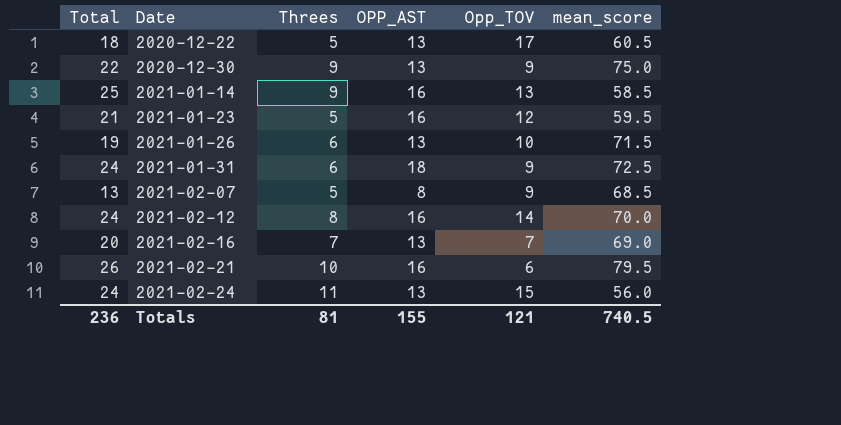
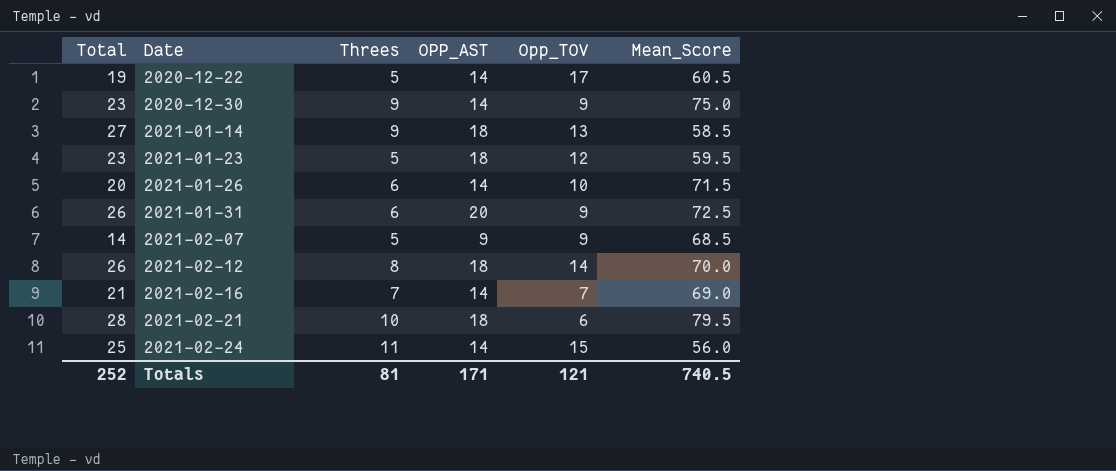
column name: mean_score -> Mean_Score
2020-12-22 | Total: 18 -> 19
2020-12-22 | OPP_AST: 13 -> 14
2020-12-30 | Total: 22 -> 23
2020-12-30 | OPP_AST: 13 -> 14
2021-01-14 | Total: 25 -> 27
2021-01-14 | OPP_AST: 16 -> 18
2021-01-23 | Total: 21 -> 23
2021-01-23 | OPP_AST: 16 -> 18
2021-01-26 | Total: 19 -> 20
2021-01-26 | OPP_AST: 13 -> 14
2021-01-31 | Total: 24 -> 26
2021-01-31 | OPP_AST: 18 -> 20
2021-02-07 | Total: 13 -> 14
2021-02-07 | OPP_AST: 8 -> 9
2021-02-12 | Total: 24 -> 26
2021-02-12 | OPP_AST: 16 -> 18
2021-02-16 | Total: 20 -> 21
2021-02-16 | OPP_AST: 13 -> 14
2021-02-21 | Total: 26 -> 28
2021-02-21 | OPP_AST: 16 -> 18
2021-02-24 | Total: 24 -> 25
2021-02-24 | OPP_AST: 13 -> 14
Totals | Total: 236 -> 252
Totals | OPP_AST: 155 -> 171

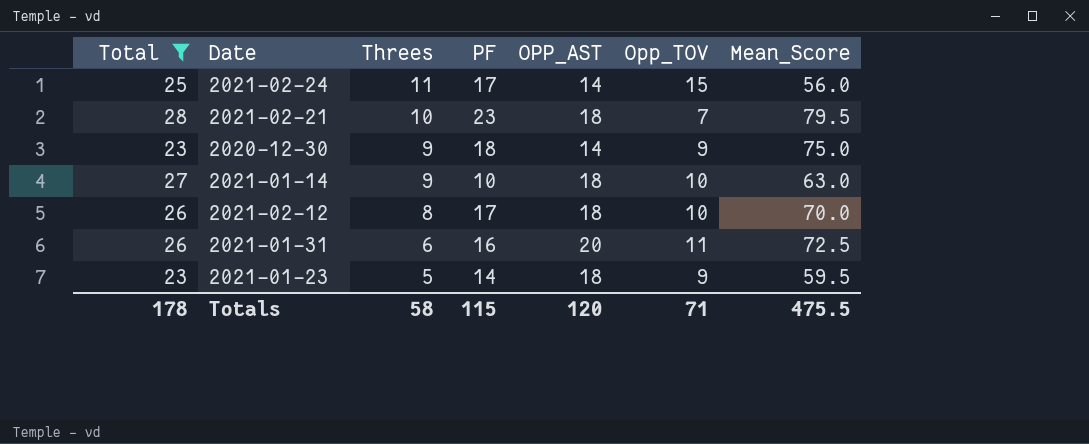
filter: none -> Total >= 23
row order: Date ascending -> Threes descending
column PF | position: none -> 4
2021-02-21 | Opp_TOV: 6 -> 7
2021-01-14 | Opp_TOV: 13 -> 10
2021-01-14 | Mean_Score: 58.5 -> 63.0
2021-02-12 | Opp_TOV: 14 -> 10
2021-01-31 | Opp_TOV: 9 -> 11
2021-01-23 | Opp_TOV: 12 -> 9
Totals | Total: 252 -> 178
Totals | Threes: 81 -> 58
Totals | OPP_AST: 171 -> 120
Totals | Opp_TOV: 121 -> 71
Totals | Mean_Score: 740.5 -> 475.5

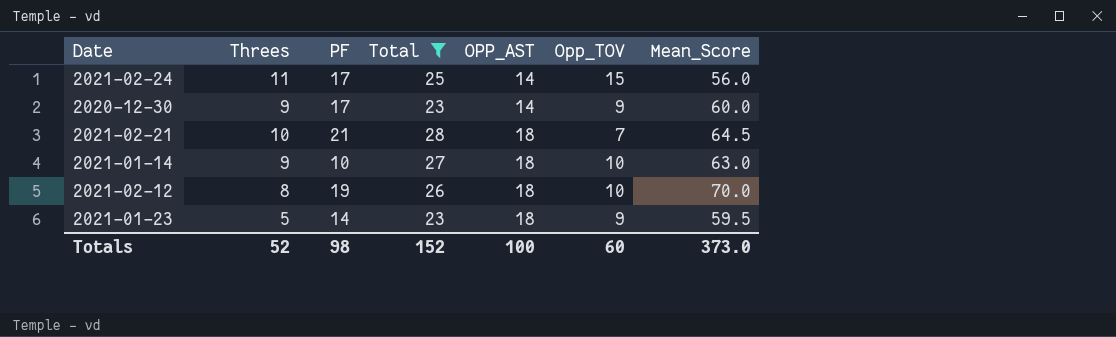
row order: Threes descending -> OPP_AST ascending
column Total | position: 1 -> 4
row 2021-01-31: 26 | 6 | 16 | 20 | 11 | 72.5 -> none
2020-12-30 | PF: 18 -> 17
2020-12-30 | Mean_Score: 75.0 -> 60.0
2021-02-21 | PF: 23 -> 21
2021-02-21 | Mean_Score: 79.5 -> 64.5
2021-02-12 | PF: 17 -> 19
Totals | Threes: 58 -> 52
Totals | PF: 115 -> 98
Totals | Total: 178 -> 152
Totals | OPP_AST: 120 -> 100
Totals | Opp_TOV: 71 -> 60
Totals | Mean_Score: 475.5 -> 373.0

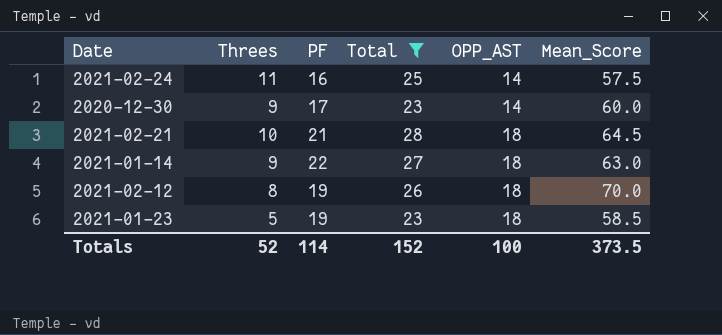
column Opp_TOV | position: 6 -> none
2021-02-24 | PF: 17 -> 16
2021-02-24 | Mean_Score: 56.0 -> 57.5
2021-01-14 | PF: 10 -> 22
2021-01-23 | PF: 14 -> 19
2021-01-23 | Mean_Score: 59.5 -> 58.5
Totals | PF: 98 -> 114
Totals | Mean_Score: 373.0 -> 373.5

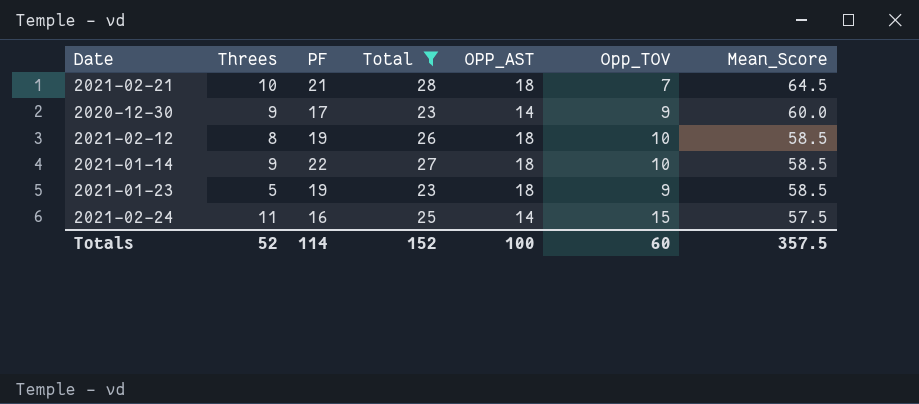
row order: OPP_AST ascending -> Mean_Score descending
column Opp_TOV | position: none -> 6
2021-02-12 | Mean_Score: 70.0 -> 58.5
2021-01-14 | Mean_Score: 63.0 -> 58.5
Totals | Mean_Score: 373.5 -> 357.5

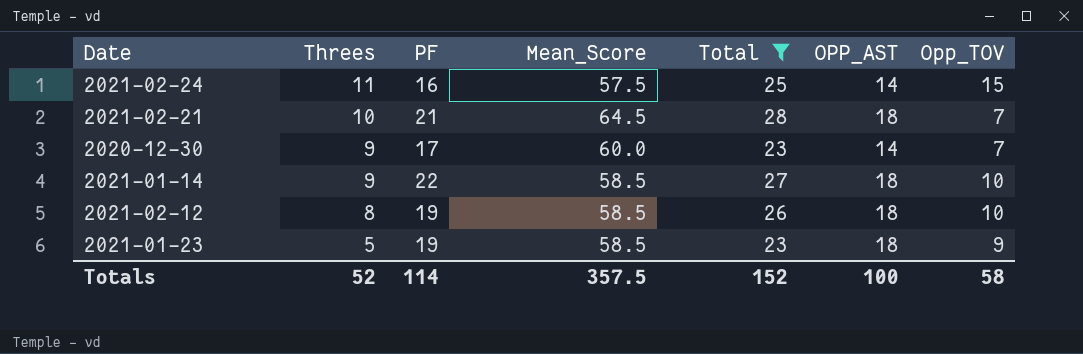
row order: Mean_Score descending -> Threes descending
column Mean_Score | position: 7 -> 4
2020-12-30 | Opp_TOV: 9 -> 7
Totals | Opp_TOV: 60 -> 58

